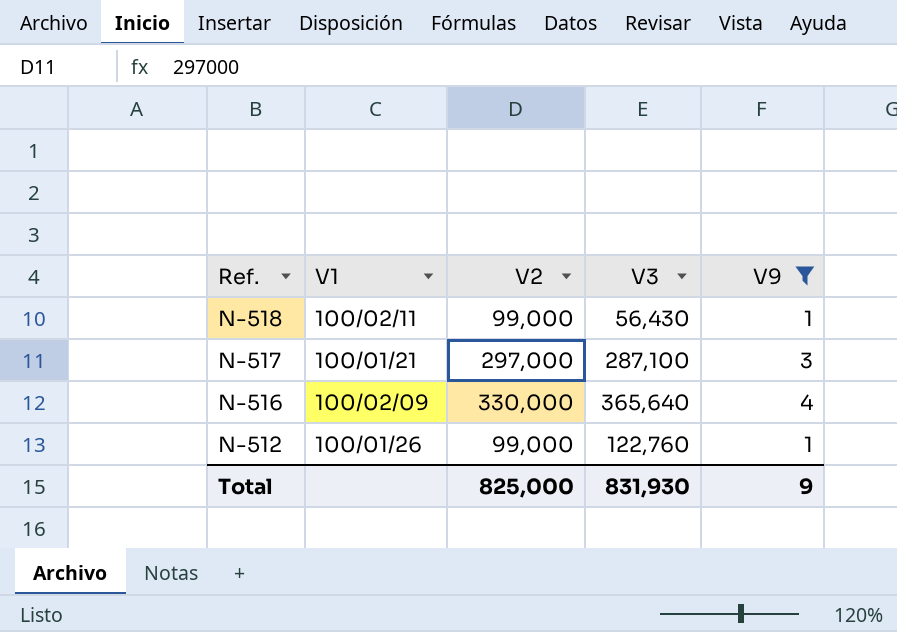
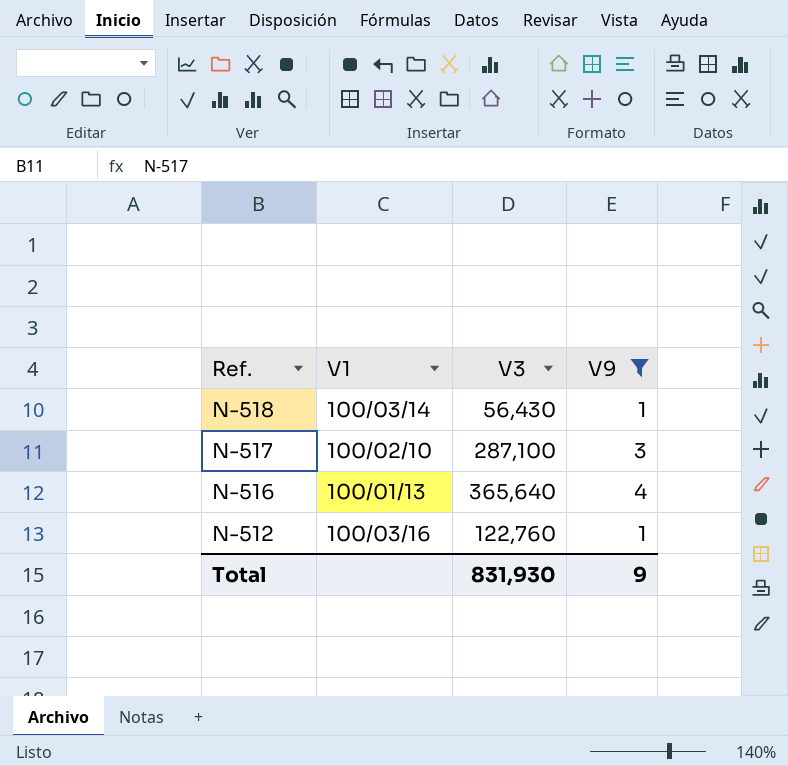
column V2 | position: 3 -> none
N-518 | V1: 100/02/11 -> 100/03/14
N-517 | V1: 100/01/21 -> 100/02/10
N-516 | V1: 100/02/09 -> 100/01/13
N-512 | V1: 100/01/26 -> 100/03/16

